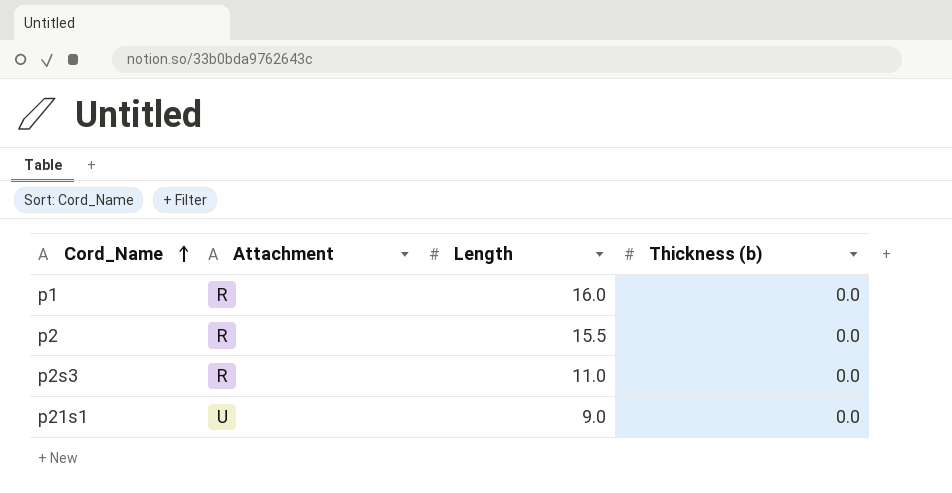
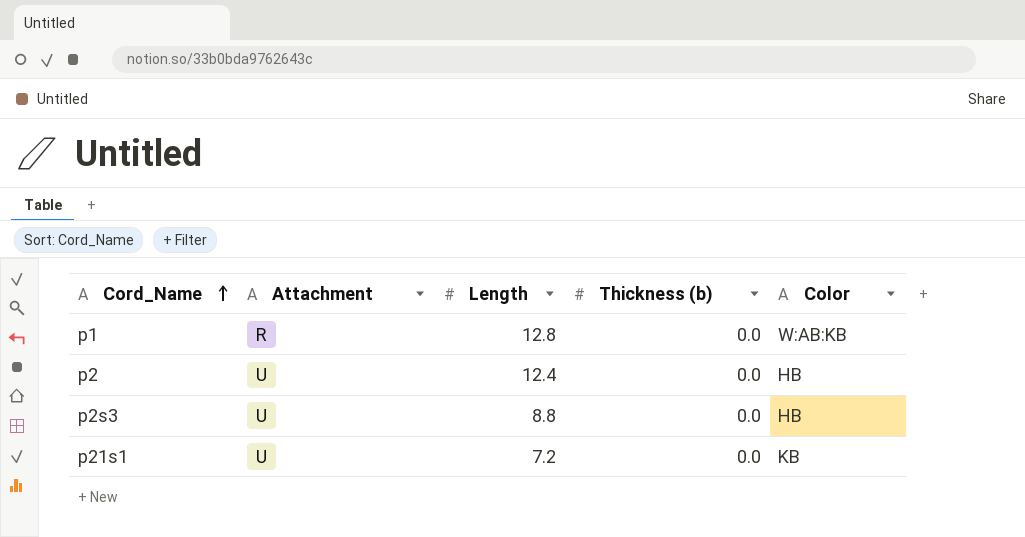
column Color | position: none -> 5
p1 | Length: 16.0 -> 12.8
p2 | Attachment: R -> U
p2 | Length: 15.5 -> 12.4
p2s3 | Attachment: R -> U
p2s3 | Length: 11.0 -> 8.8
p21s1 | Length: 9.0 -> 7.2

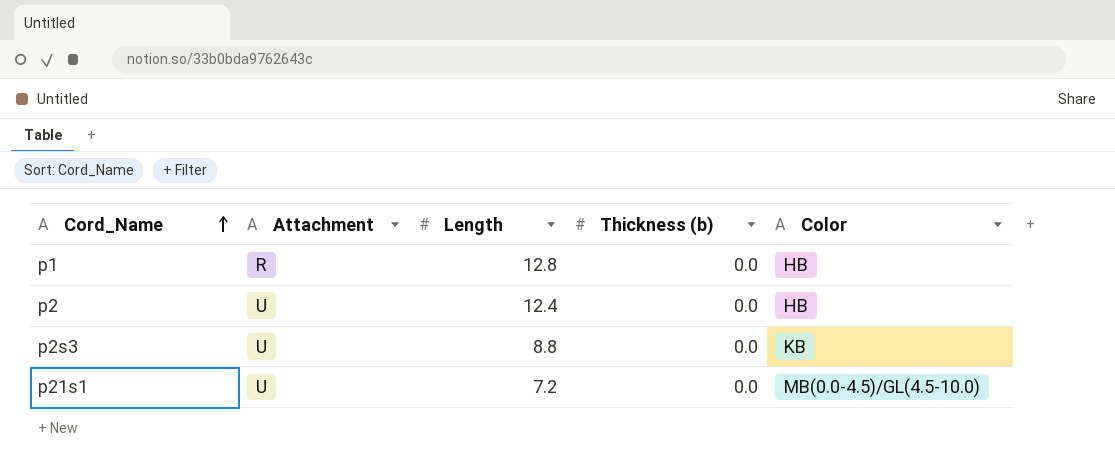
p1 | Color: W:AB:KB -> HB
p2s3 | Color: HB -> KB
p21s1 | Color: KB -> MB(0.0-4.5)/GL(4.5-10.0)

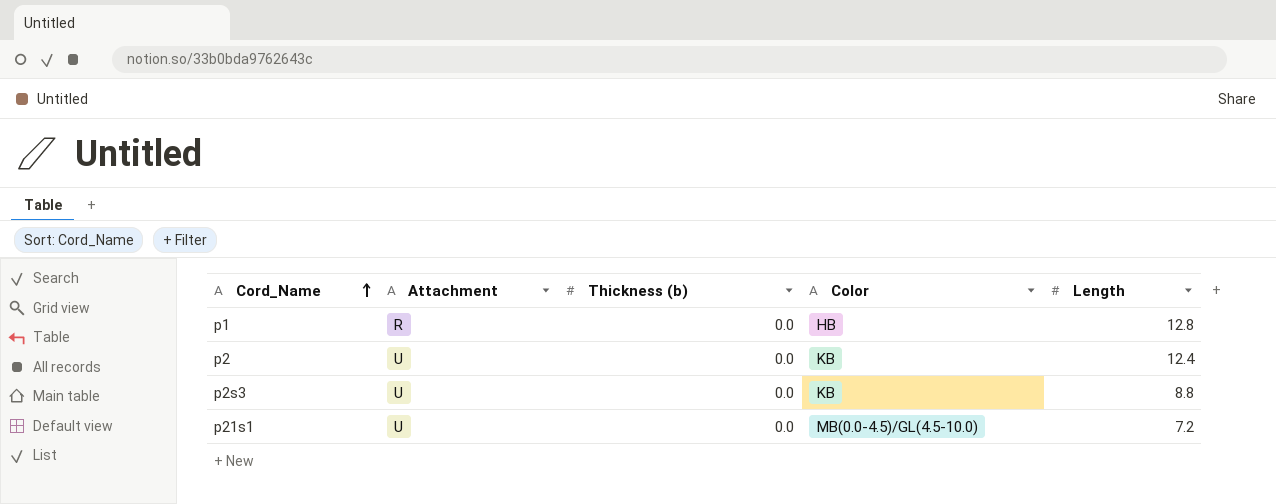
column Length | position: 3 -> 5
p2 | Color: HB -> KB

